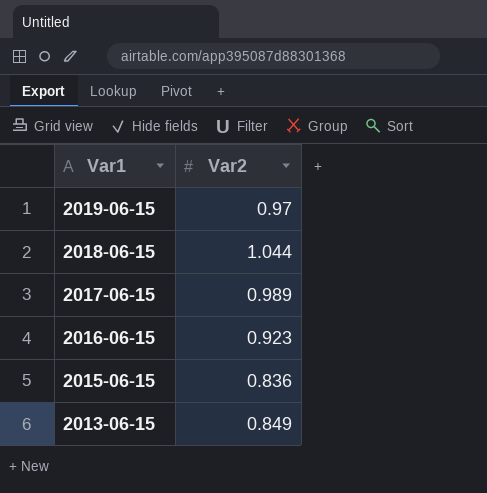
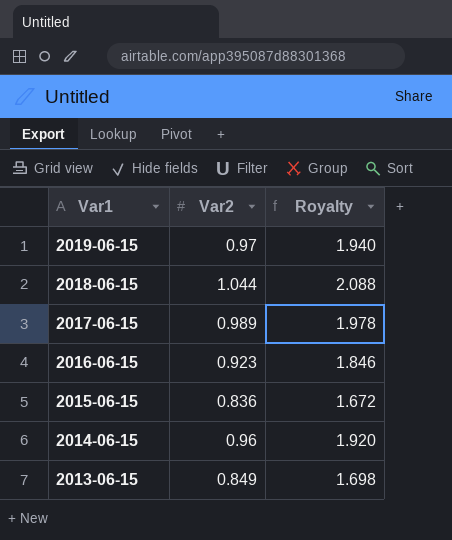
column Royalty | formula: none -> [Var2] * 2
row 2014-06-15: none -> 0.96 | 1.920

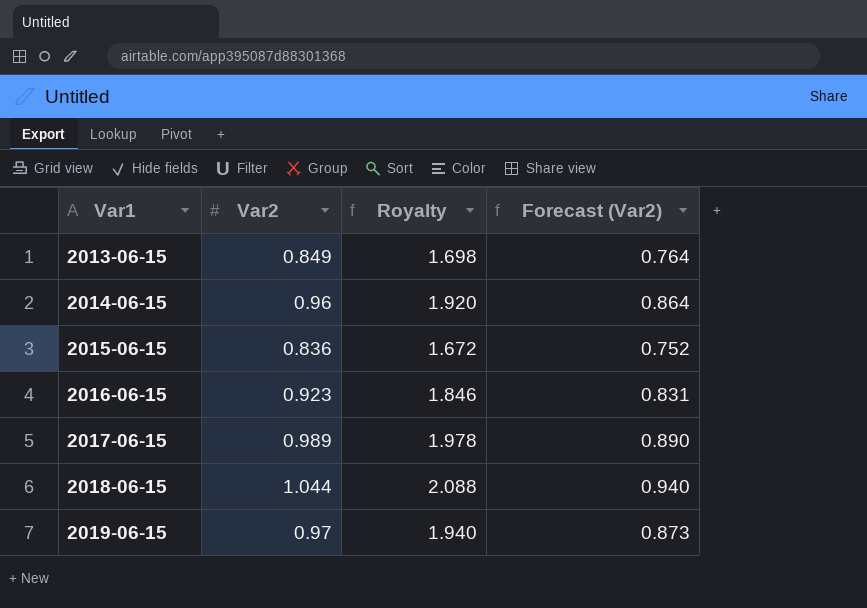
row order: Var1 descending -> Var1 ascending
column Forecast (Var2) | formula: none -> [Var2] * 0.9

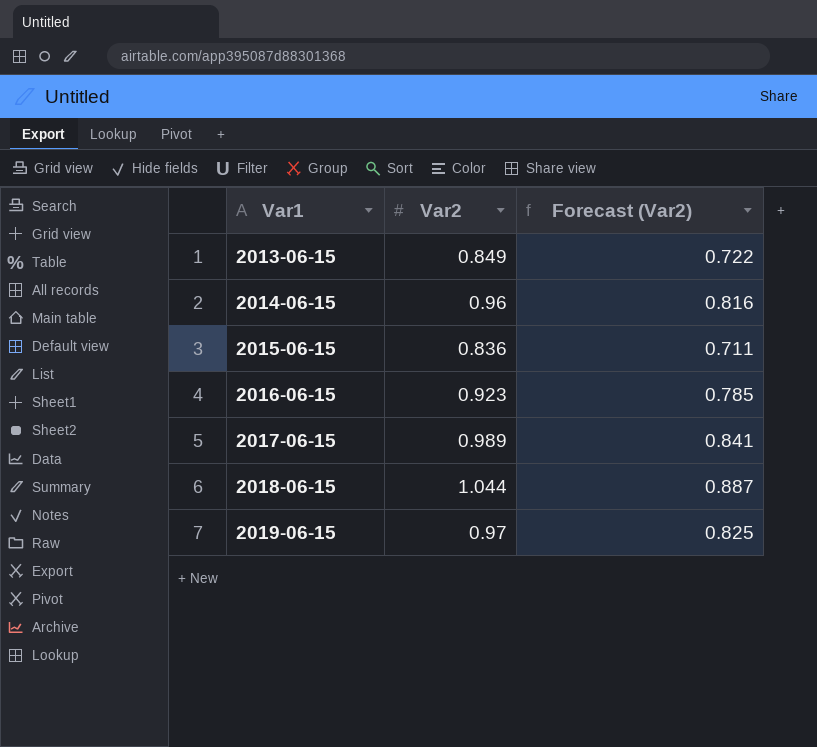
column Royalty | formula: [Var2] * 2 -> none
column Forecast (Var2) | formula: [Var2] * 0.9 -> [Var2] * 0.85

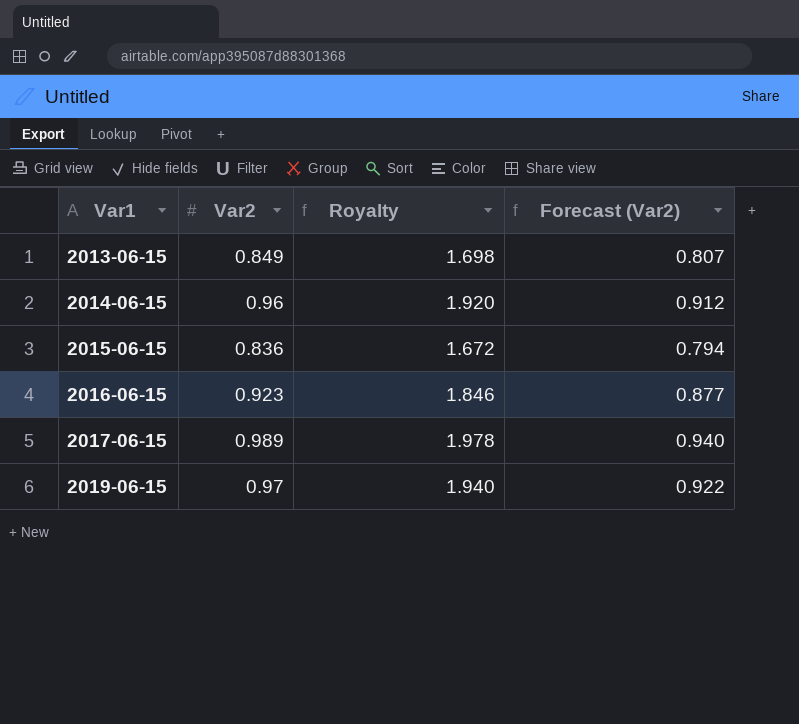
column Royalty | formula: none -> [Var2] * 2
column Forecast (Var2) | formula: [Var2] * 0.85 -> [Var2] * 0.95
row 2018-06-15: 1.044 | 0.887 -> none

